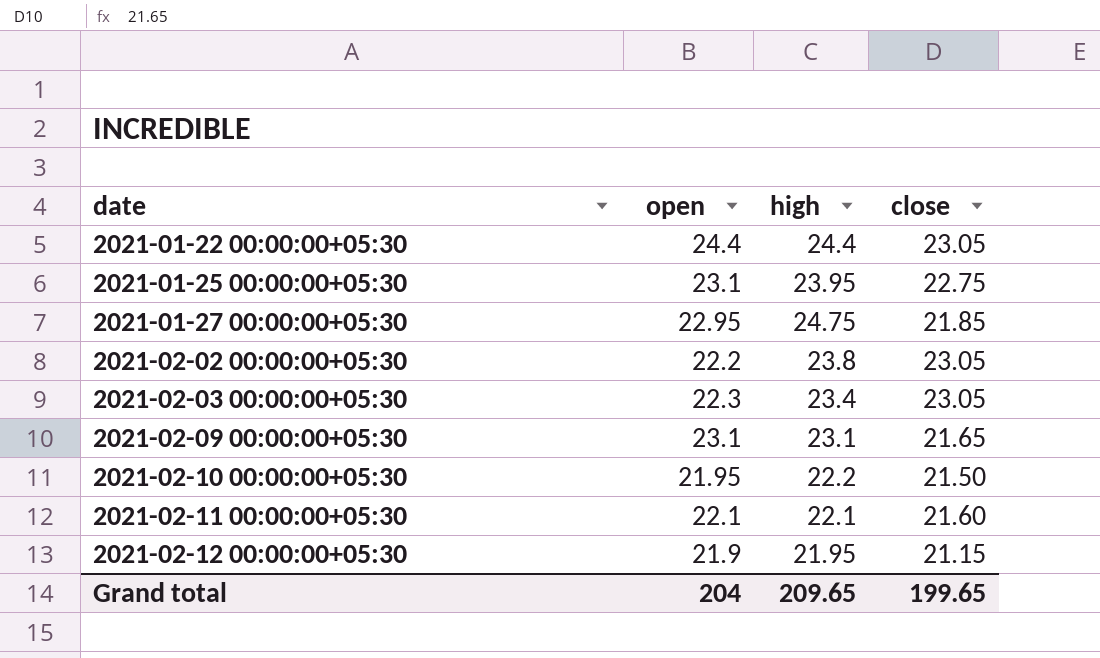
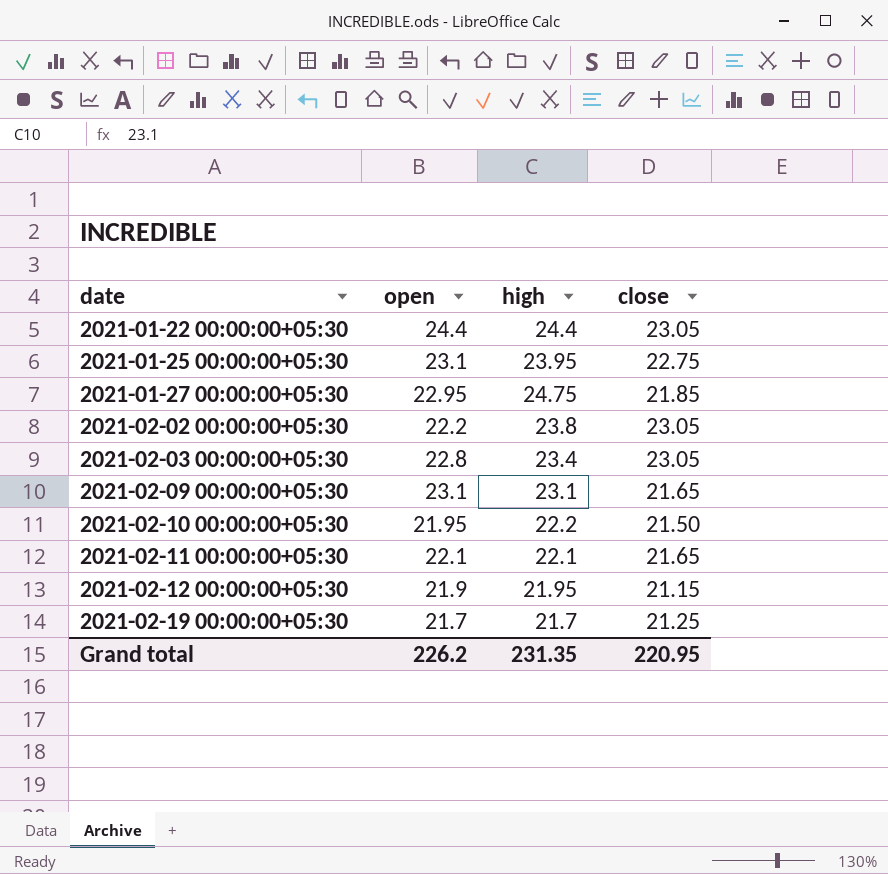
2021-02-03 00:00:00+05:30 | open: 22.3 -> 22.8
2021-02-11 00:00:00+05:30 | close: 21.60 -> 21.65
row 2021-02-19 00:00:00+05:30: none -> 21.7 | 21.7 | 21.25
Grand total | open: 204 -> 226.2
Grand total | high: 209.65 -> 231.35
Grand total | close: 199.65 -> 220.95

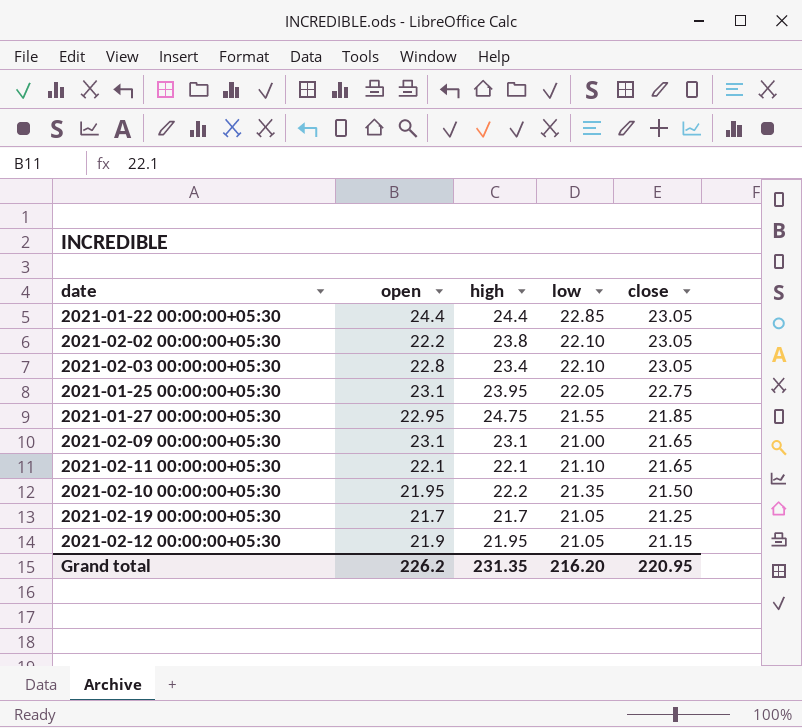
row order: date ascending -> close descending
column low | position: none -> 4

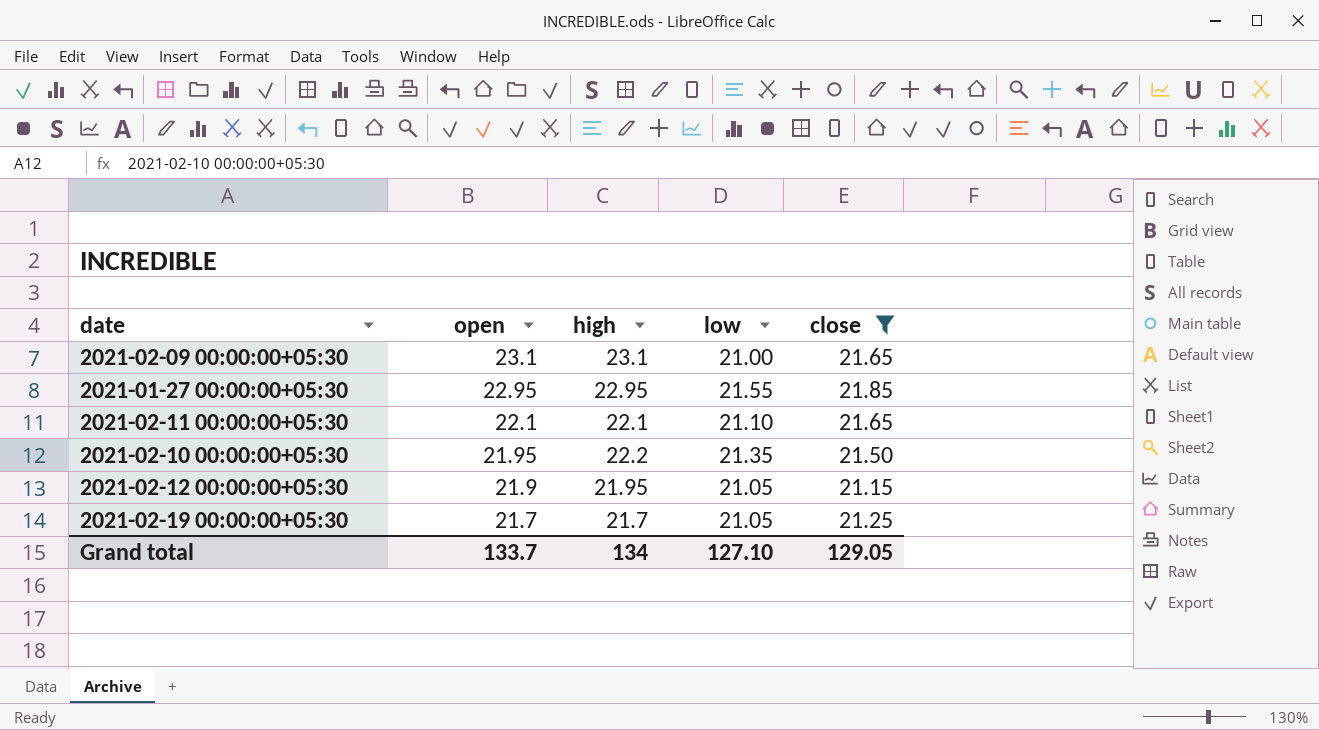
filter: none -> close <= 21.85
row order: close descending -> open descending
2021-01-27 00:00:00+05:30 | high: 24.75 -> 22.95
Grand total | open: 226.2 -> 133.7
Grand total | high: 231.35 -> 134
Grand total | low: 216.20 -> 127.10
Grand total | close: 220.95 -> 129.05

